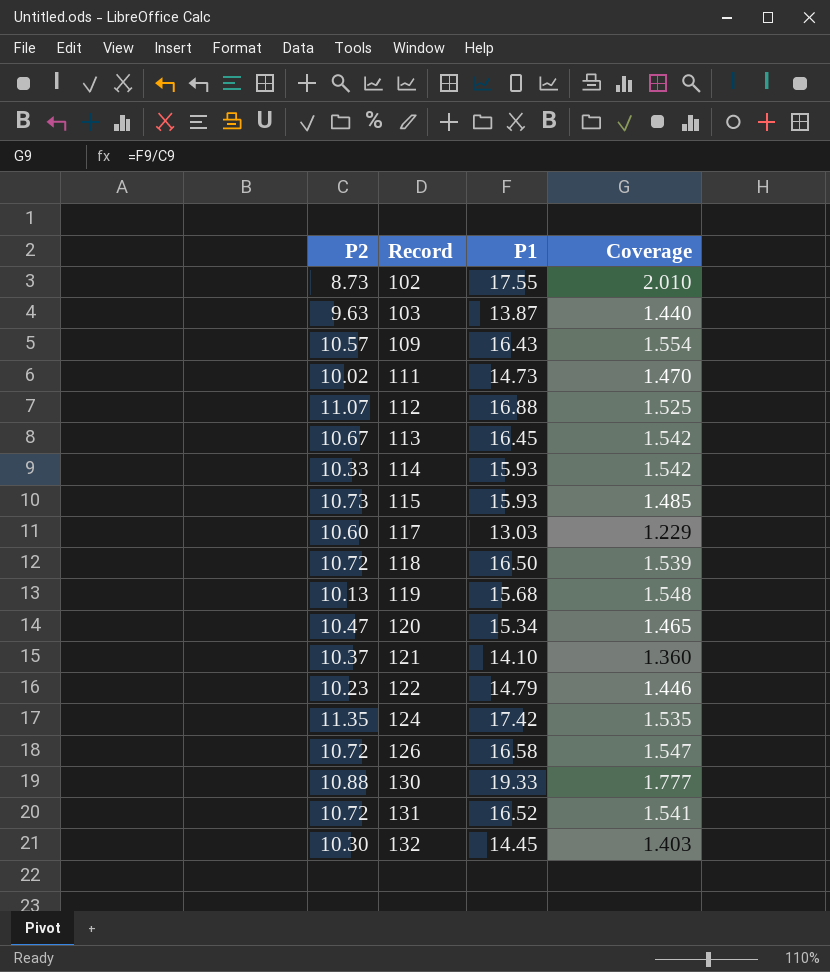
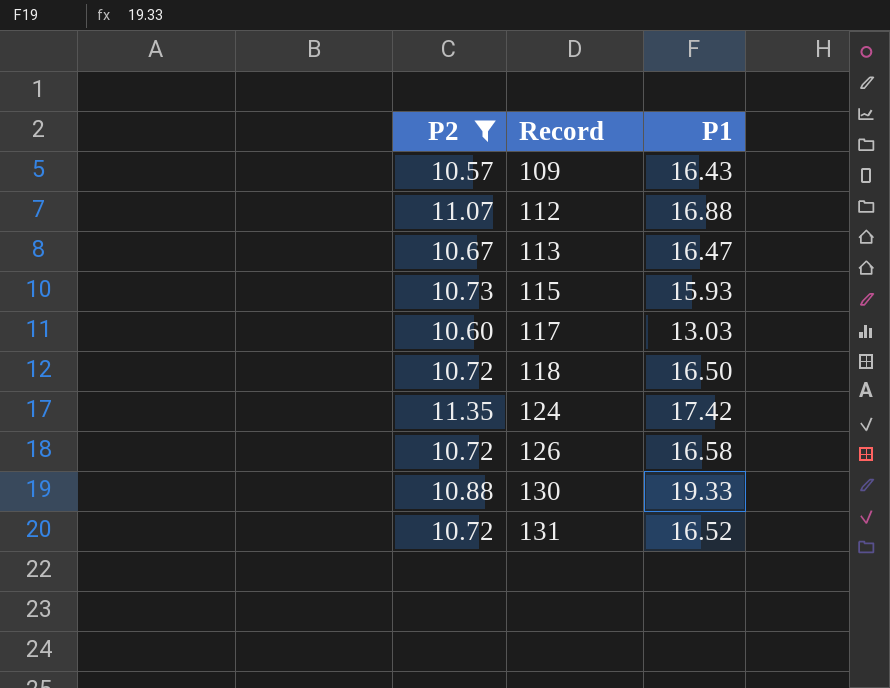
filter: none -> P2 >= 10.57
column Coverage | formula: [P1] / [P2] -> none
113 | P1: 16.45 -> 16.47

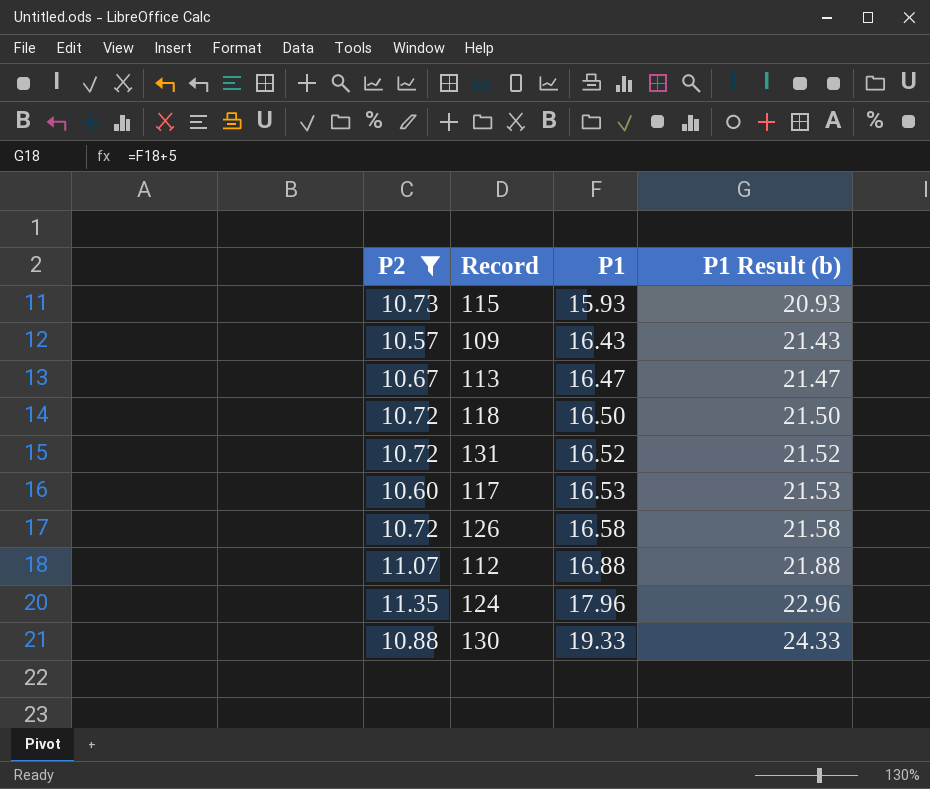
row order: Record ascending -> P1 ascending
column P1 Result (b) | formula: none -> [P1] + 5
117 | P1: 13.03 -> 16.53
124 | P1: 17.42 -> 17.96

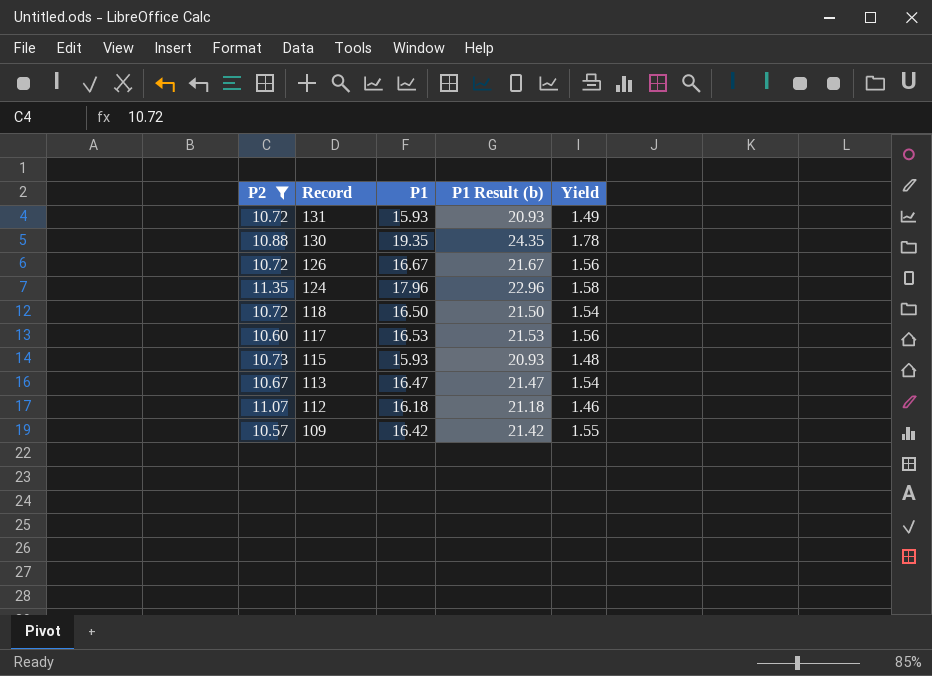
row order: P1 ascending -> Record descending
column Yield | formula: none -> [P1] / [P2]
131 | P1: 16.52 -> 15.93
131 | P1 Result (b): 21.52 -> 20.93
130 | P1: 19.33 -> 19.35
130 | P1 Result (b): 24.33 -> 24.35
126 | P1: 16.58 -> 16.67
126 | P1 Result (b): 21.58 -> 21.67
112 | P1: 16.88 -> 16.18
112 | P1 Result (b): 21.88 -> 21.18
109 | P1: 16.43 -> 16.42
109 | P1 Result (b): 21.43 -> 21.42

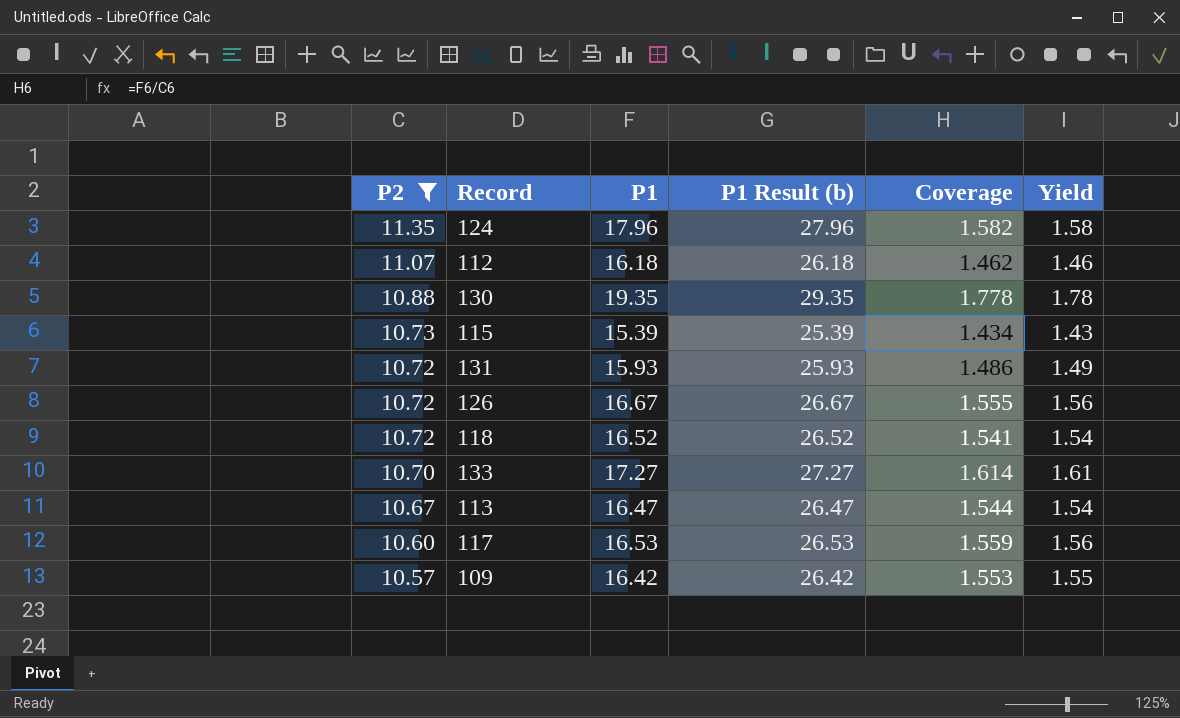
row order: Record descending -> P2 descending
column P1 Result (b) | formula: [P1] + 5 -> [P1] + 10
column Coverage | formula: none -> [P1] / [P2]
115 | P1: 15.93 -> 15.39
115 | Yield: 1.48 -> 1.43
118 | P1: 16.50 -> 16.52
row 133: none -> 10.70 | 17.27 | 27.27 | 1.614 | 1.61

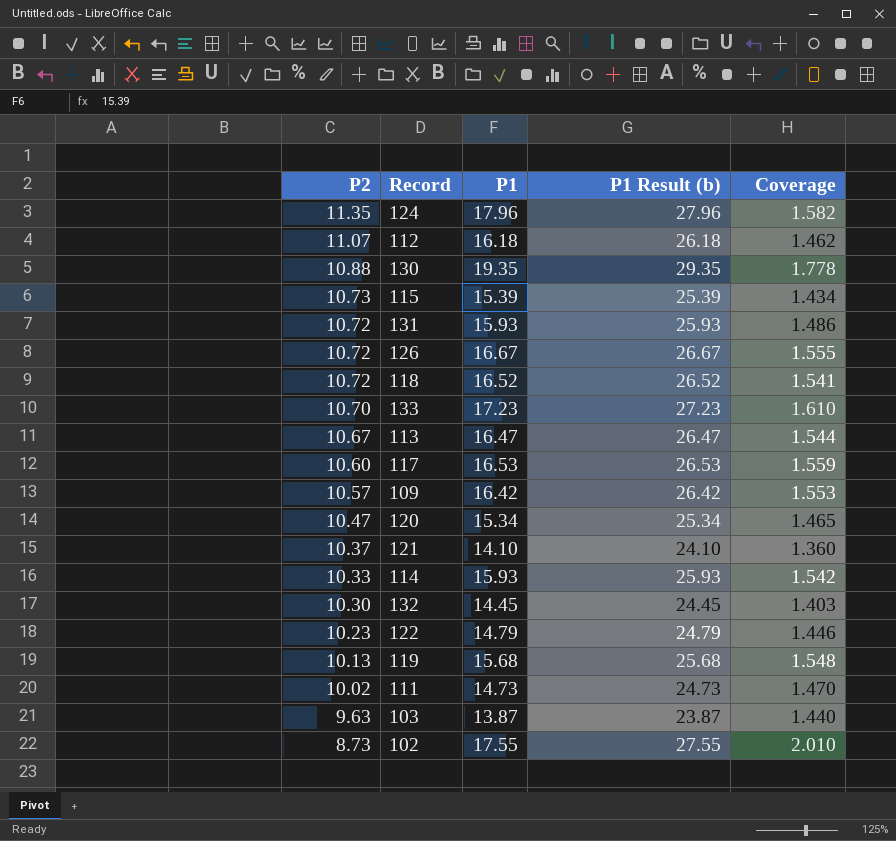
filter: P2 >= 10.57 -> none
column Yield | formula: [P1] / [P2] -> none
133 | P1: 17.27 -> 17.23
133 | P1 Result (b): 27.27 -> 27.23
133 | Coverage: 1.614 -> 1.610

